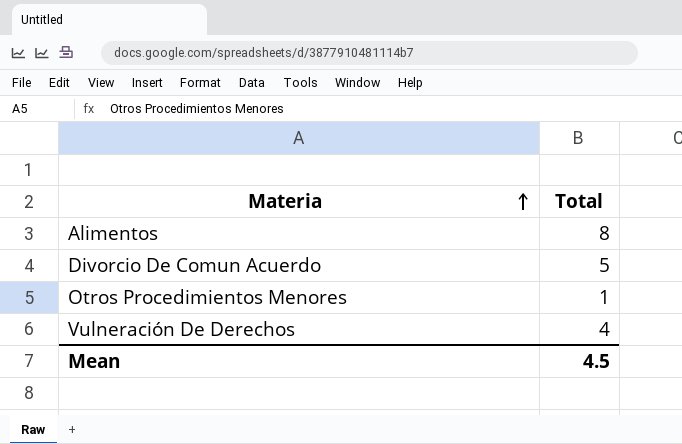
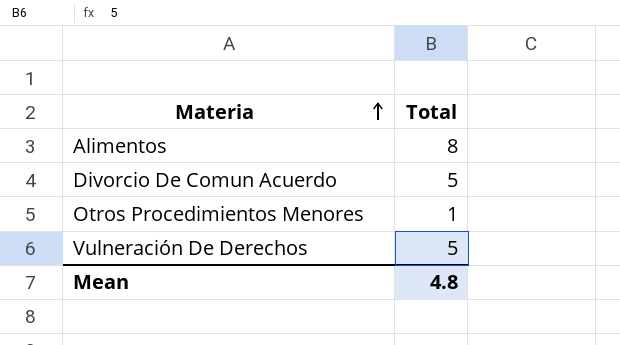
Vulneración De Derechos | Total: 4 -> 5
Mean | Total: 4.5 -> 4.8

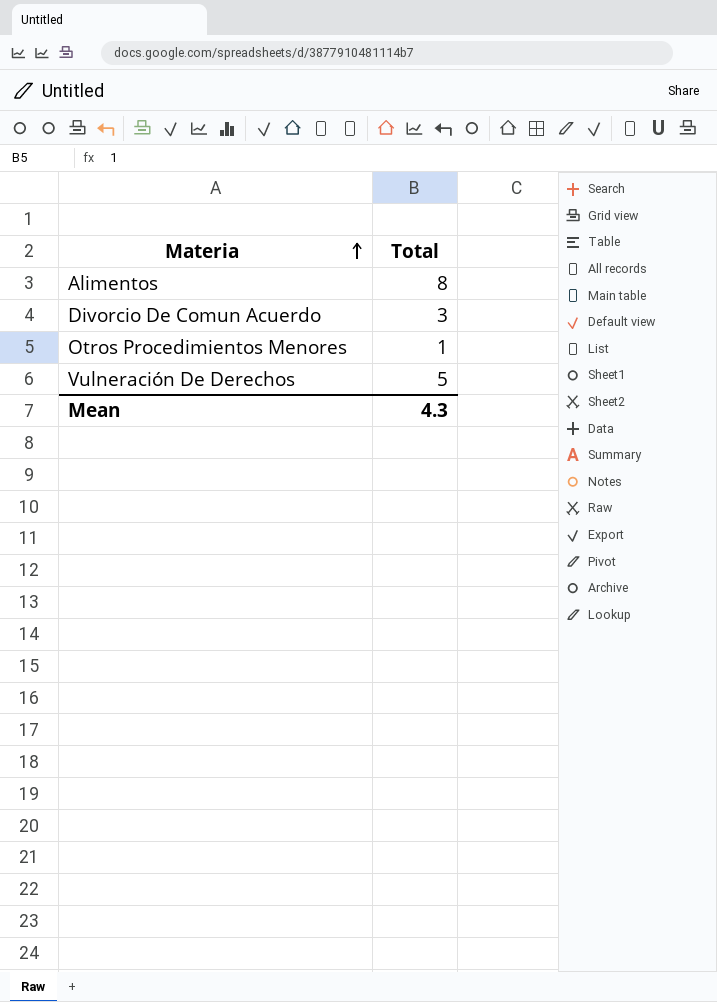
Divorcio De Comun Acuerdo | Total: 5 -> 3
Mean | Total: 4.8 -> 4.3

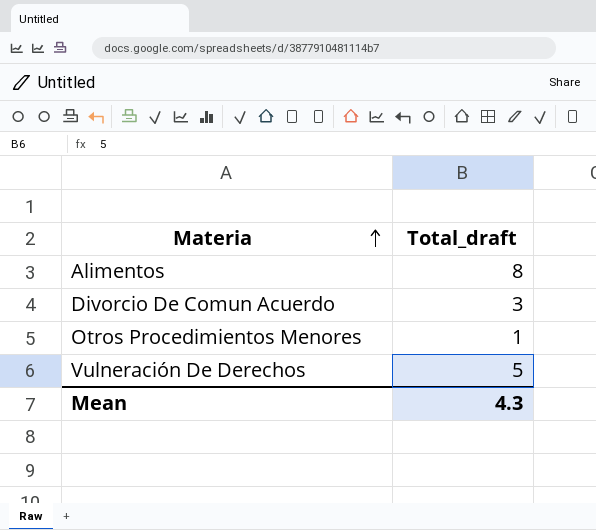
column name: Total -> Total_draft

